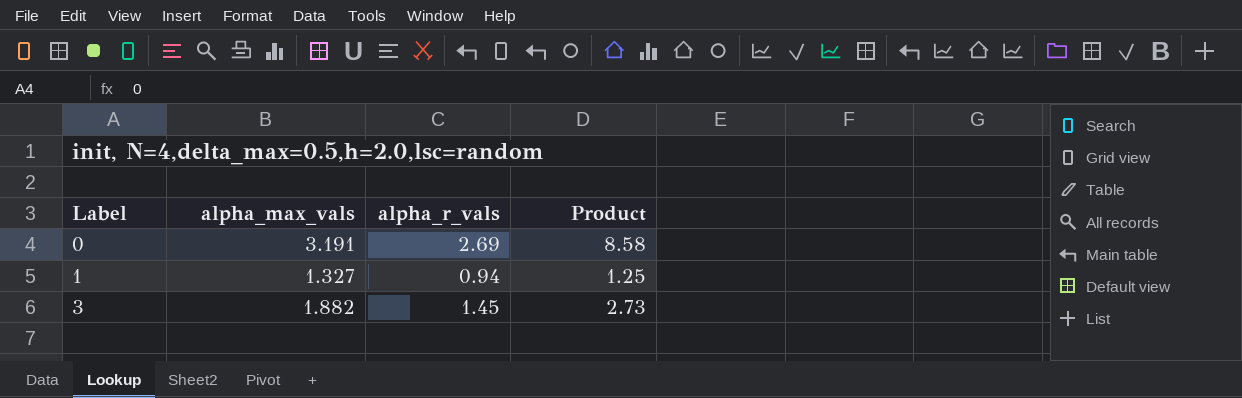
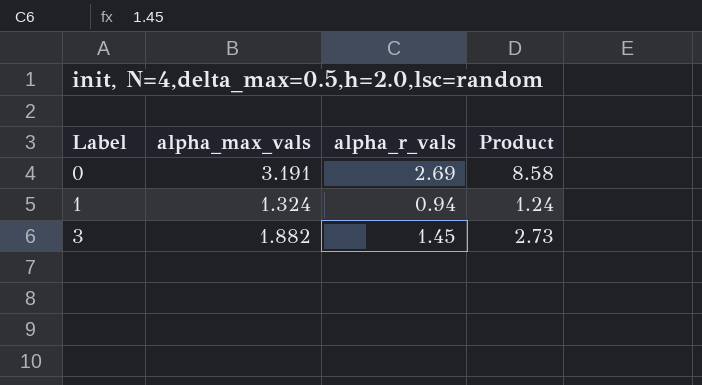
1 | alpha_max_vals: 1.327 -> 1.324
1 | Product: 1.25 -> 1.24

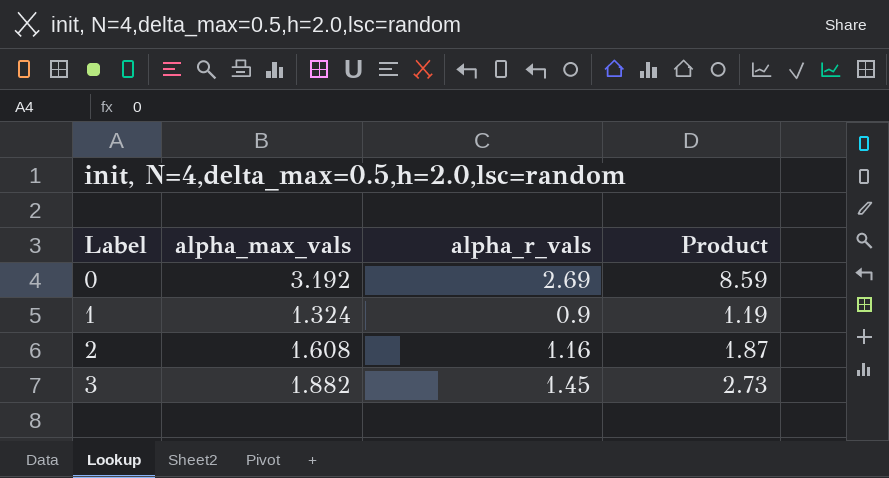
0 | alpha_max_vals: 3.191 -> 3.192
0 | Product: 8.58 -> 8.59
1 | alpha_r_vals: 0.94 -> 0.9
1 | Product: 1.24 -> 1.19
row 2: none -> 1.608 | 1.16 | 1.87

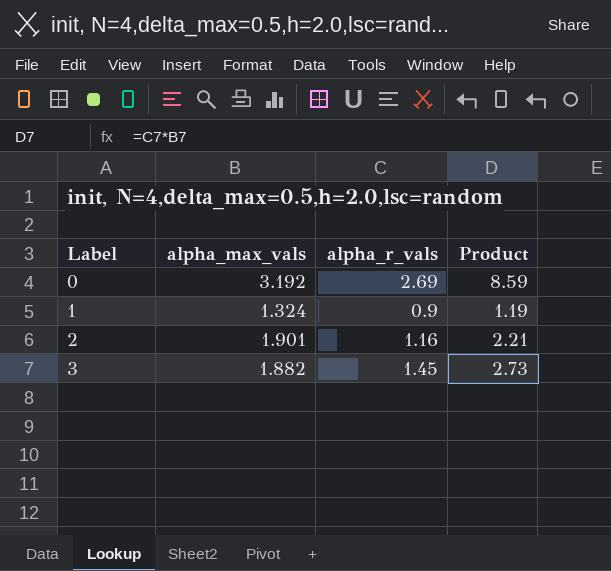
2 | alpha_max_vals: 1.608 -> 1.901
2 | Product: 1.87 -> 2.21

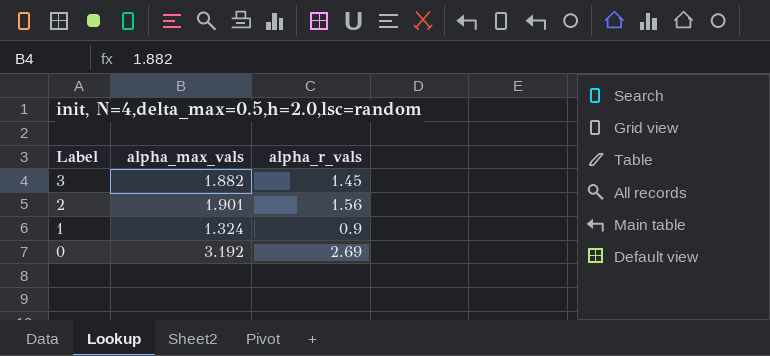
row order: Label ascending -> Label descending
column Product | formula: [alpha_max_vals] * [alpha_r_vals] -> none
2 | alpha_r_vals: 1.16 -> 1.56

